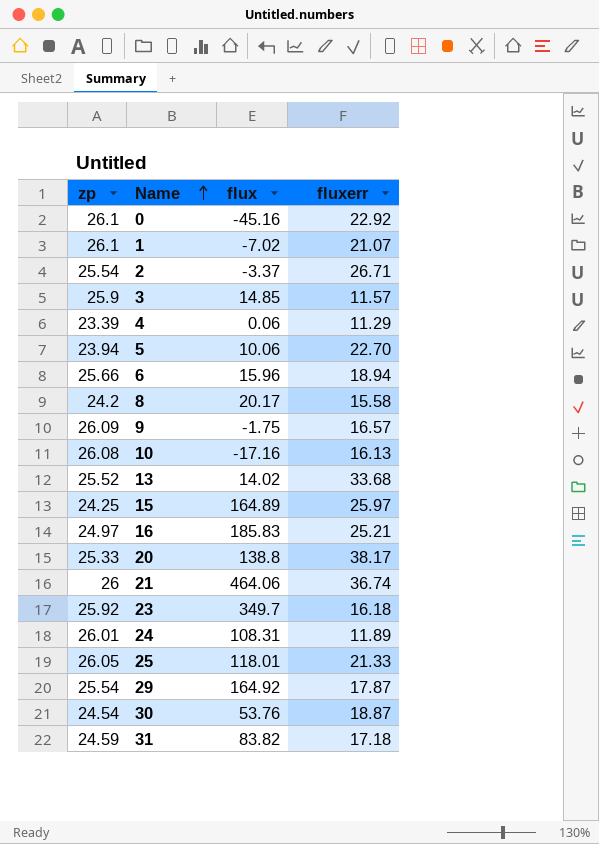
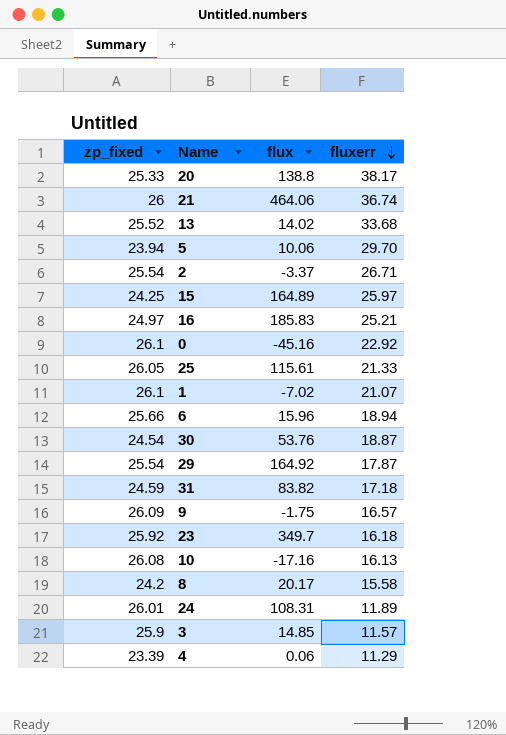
row order: Name ascending -> fluxerr descending
column name: zp -> zp_fixed
5 | fluxerr: 22.70 -> 29.70
25 | flux: 118.01 -> 115.61

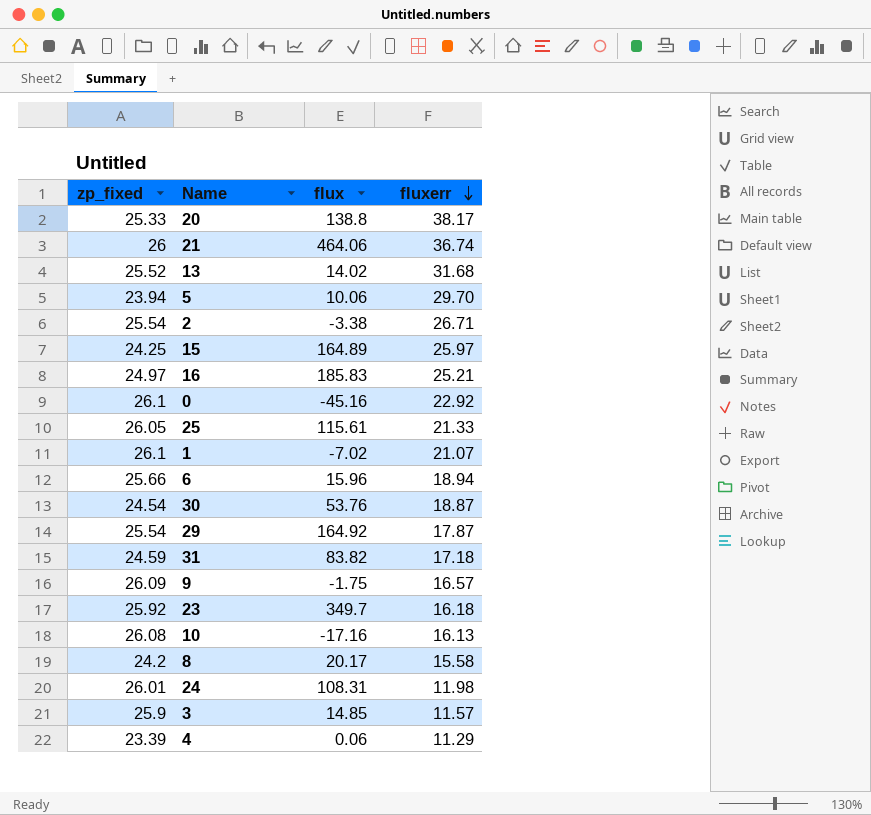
13 | fluxerr: 33.68 -> 31.68
2 | flux: -3.37 -> -3.38
24 | fluxerr: 11.89 -> 11.98

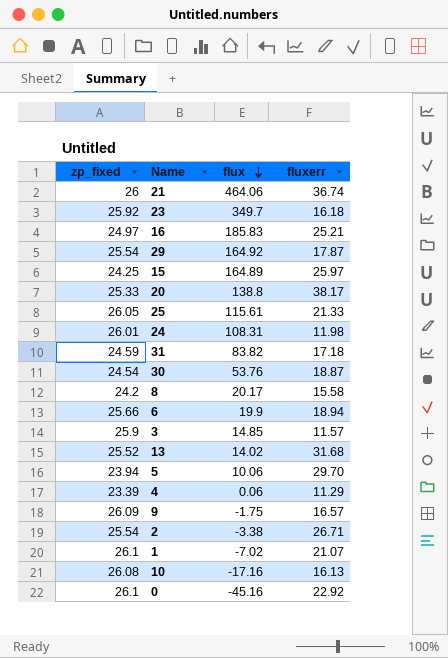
row order: fluxerr descending -> flux descending
6 | flux: 15.96 -> 19.9

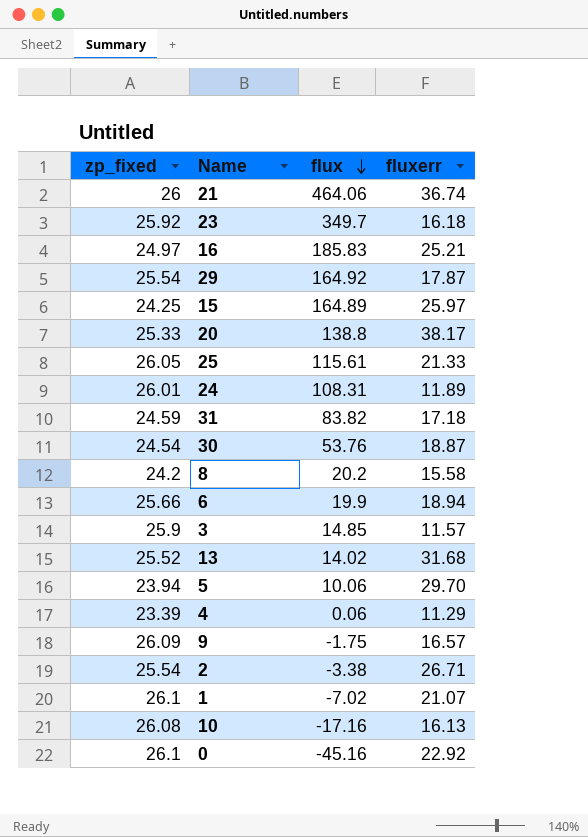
24 | fluxerr: 11.98 -> 11.89
8 | flux: 20.17 -> 20.2

